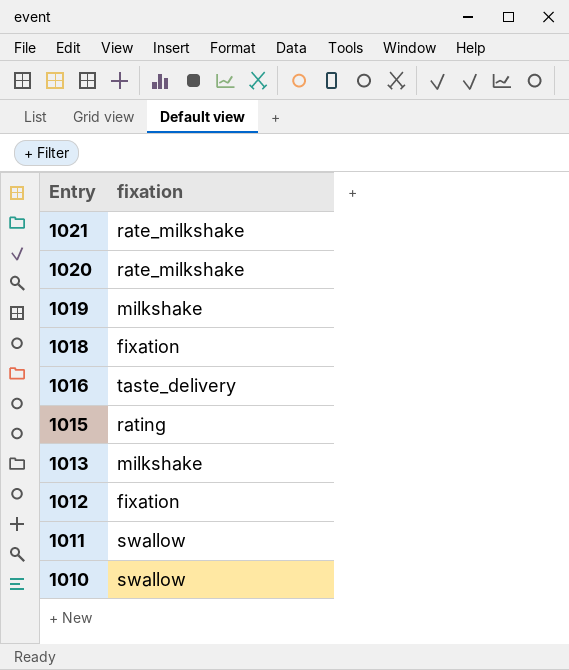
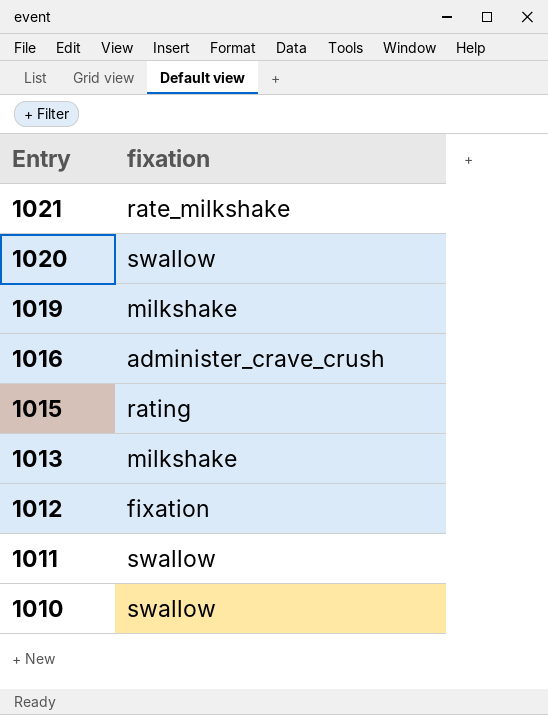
row 1018: fixation -> none
1020 | fixation: rate_milkshake -> swallow
1016 | fixation: taste_delivery -> administer_crave_crush

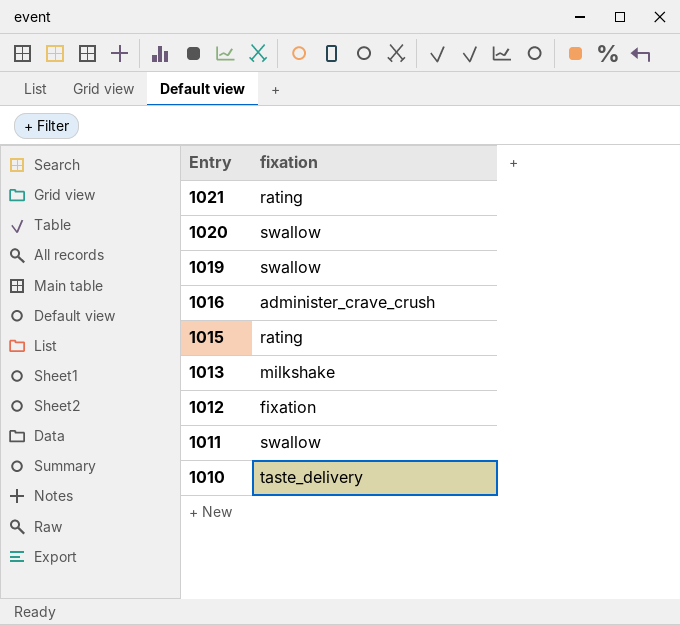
1021 | fixation: rate_milkshake -> rating
1019 | fixation: milkshake -> swallow
1010 | fixation: swallow -> taste_delivery

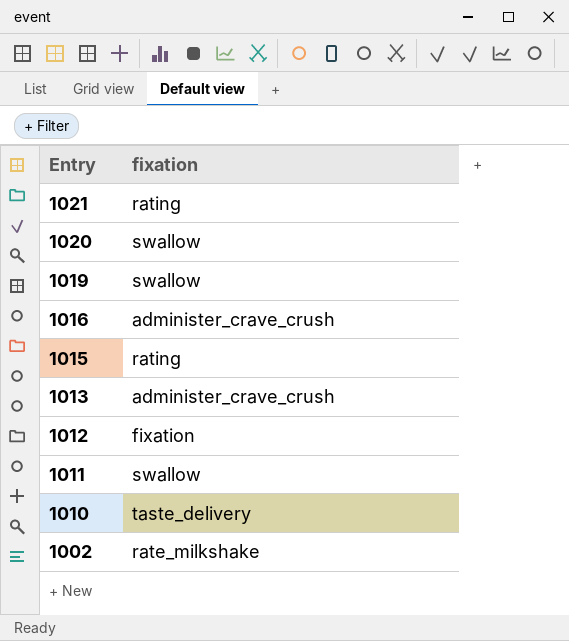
1013 | fixation: milkshake -> administer_crave_crush
row 1002: none -> rate_milkshake

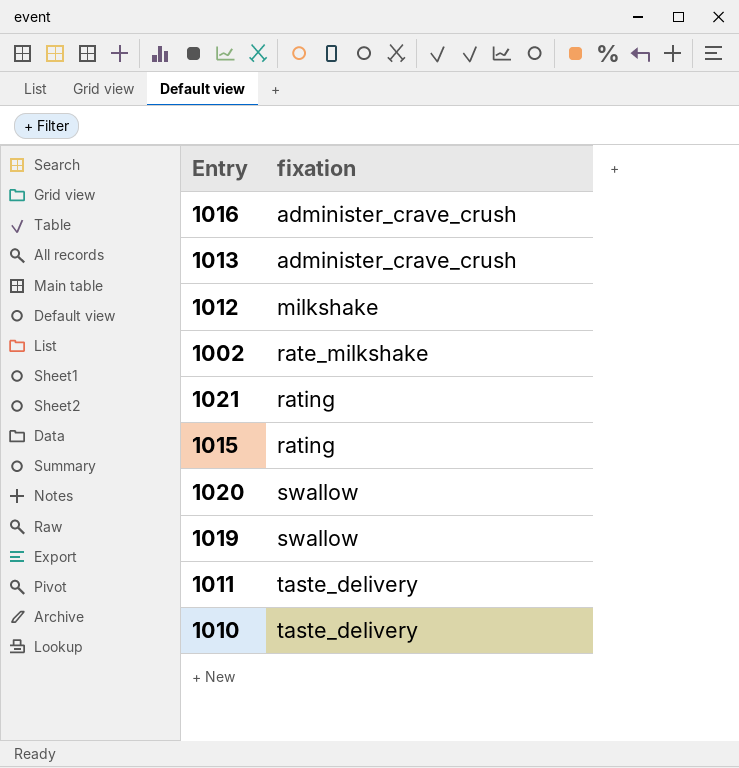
row order: Entry descending -> fixation ascending
1012 | fixation: fixation -> milkshake
1011 | fixation: swallow -> taste_delivery

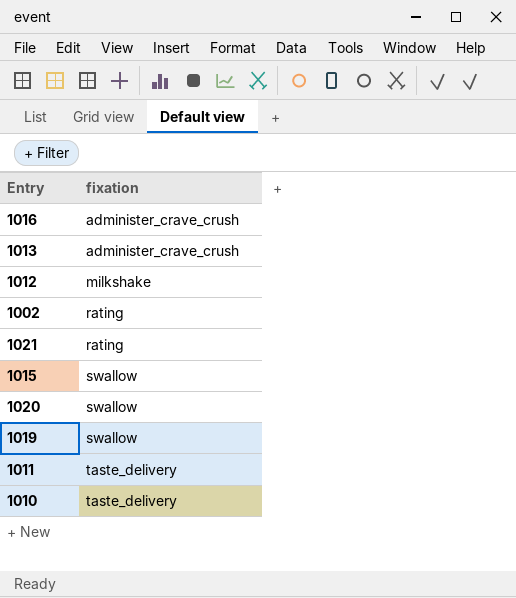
1002 | fixation: rate_milkshake -> rating
1015 | fixation: rating -> swallow

